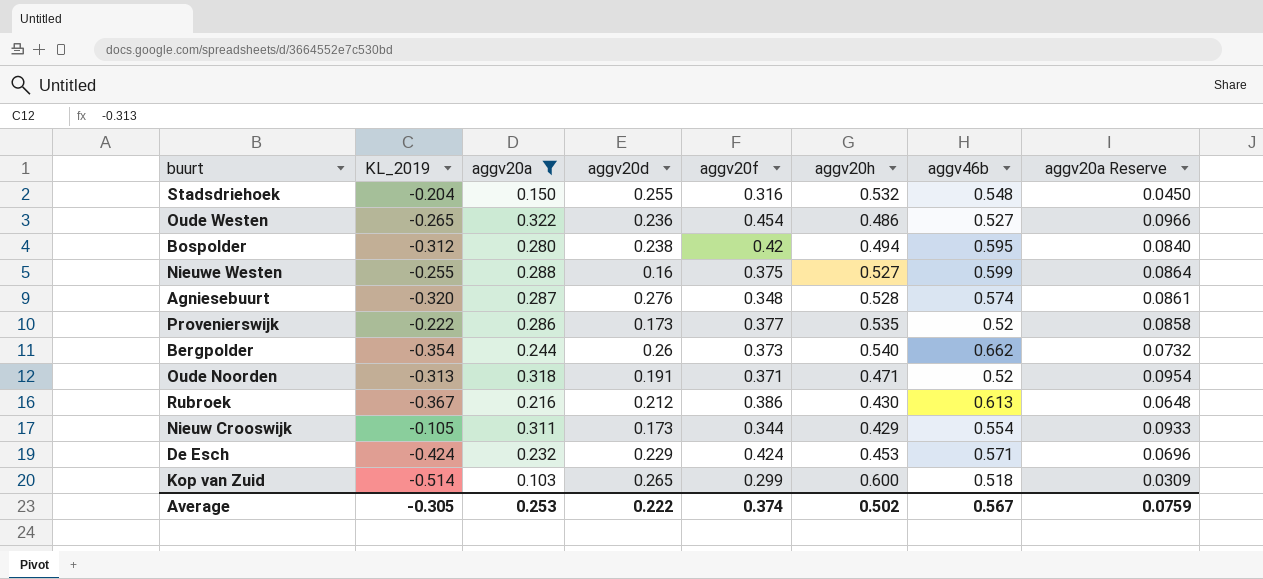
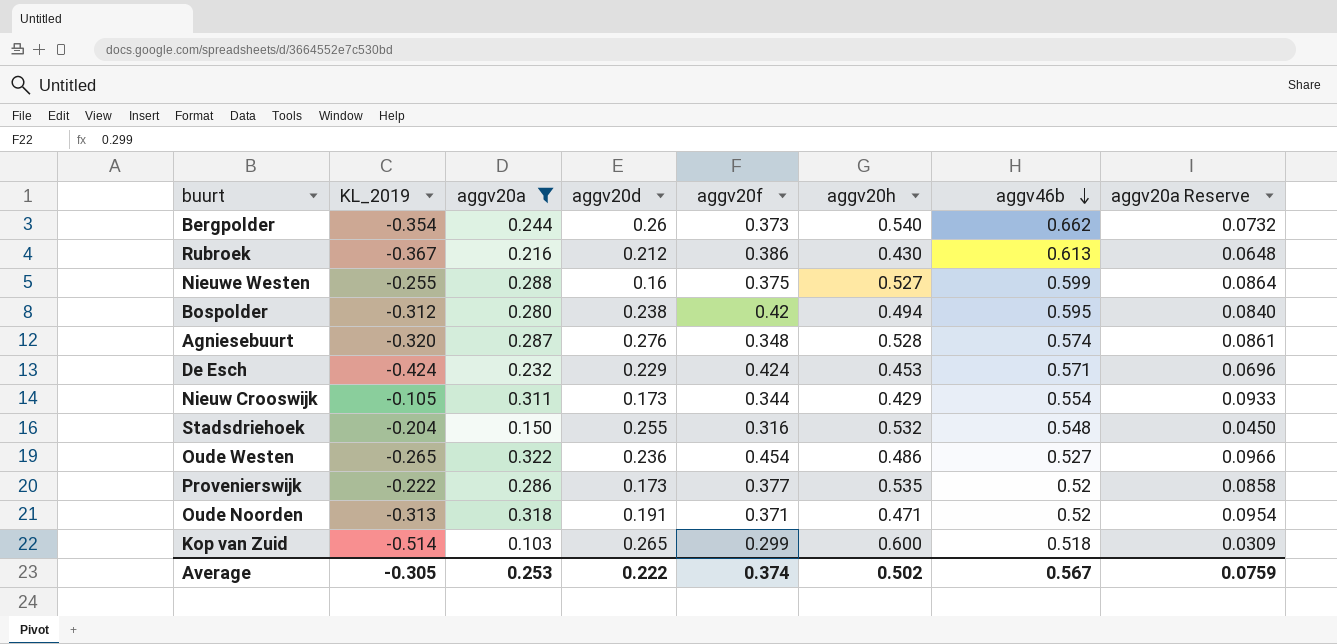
row order: none -> aggv46b descending

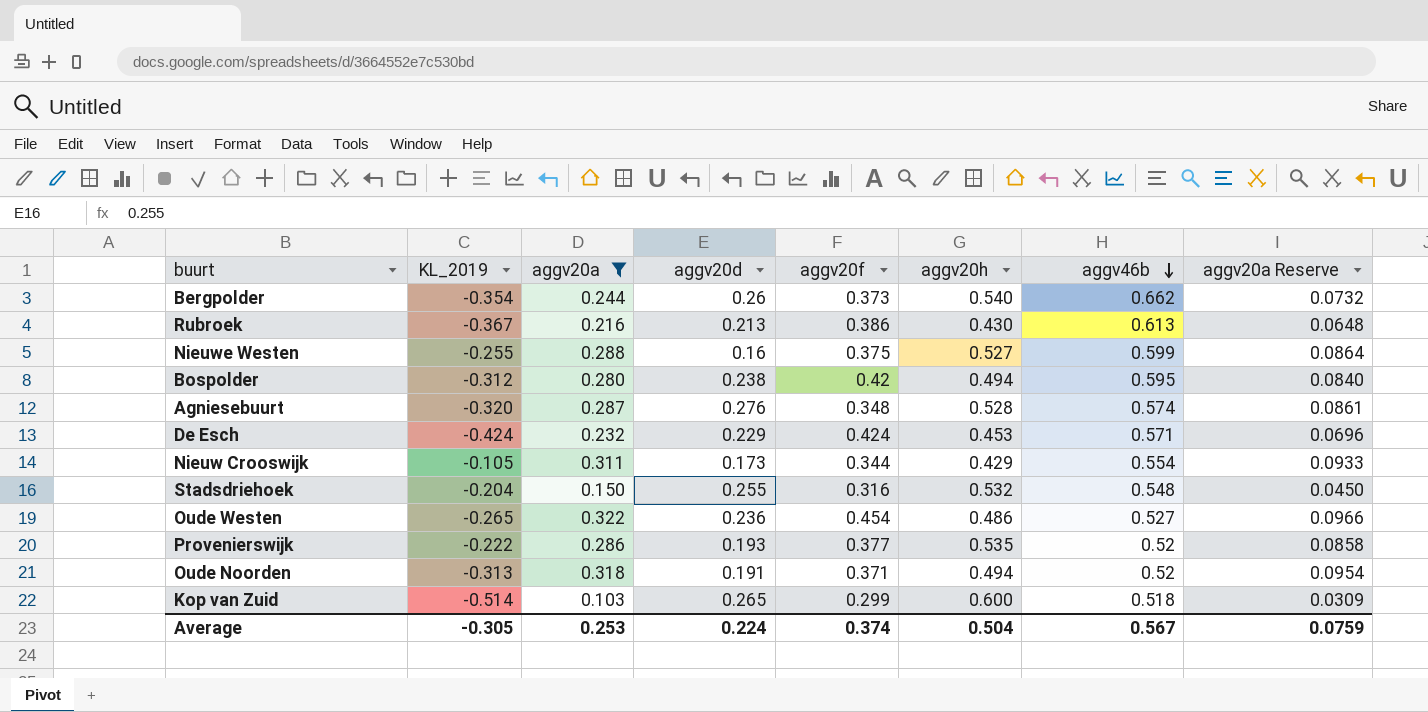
Rubroek | aggv20d: 0.212 -> 0.213
Provenierswijk | aggv20d: 0.173 -> 0.193
Oude Noorden | aggv20h: 0.471 -> 0.494
Average | aggv20d: 0.222 -> 0.224
Average | aggv20h: 0.502 -> 0.504

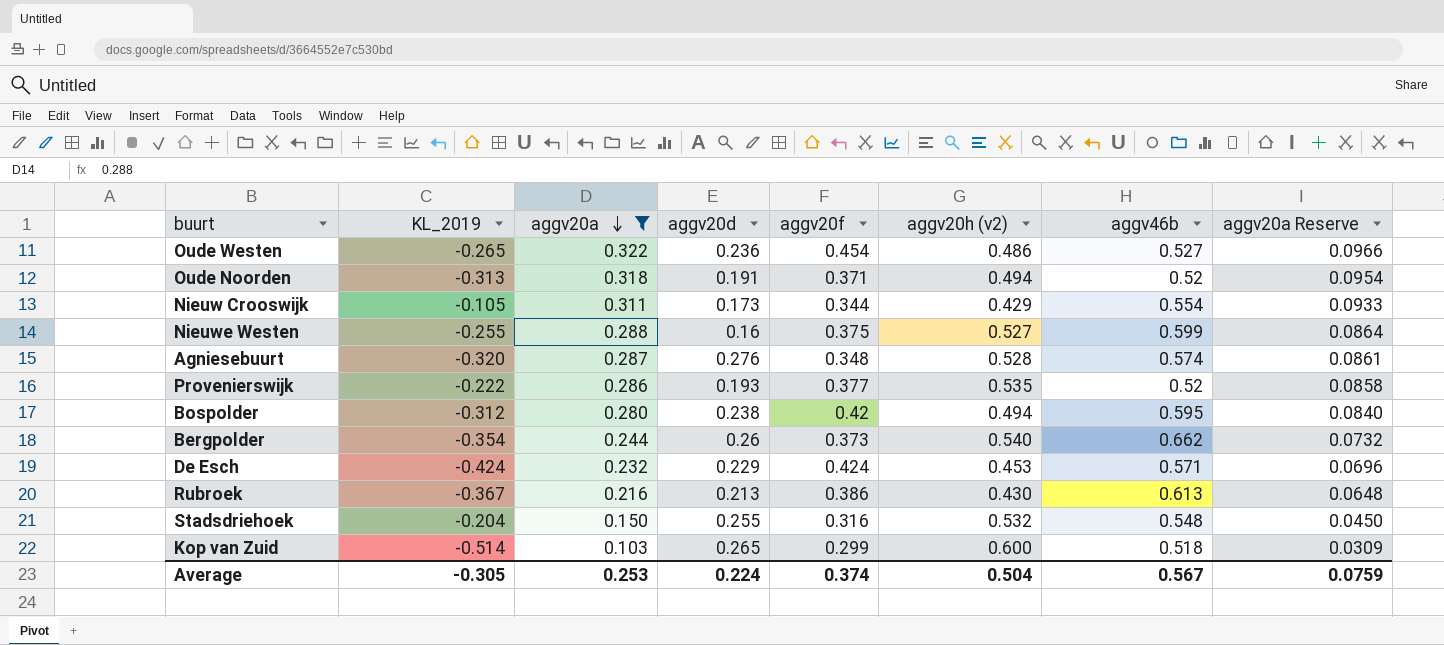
row order: aggv46b descending -> aggv20a descending
column name: aggv20h -> aggv20h (v2)

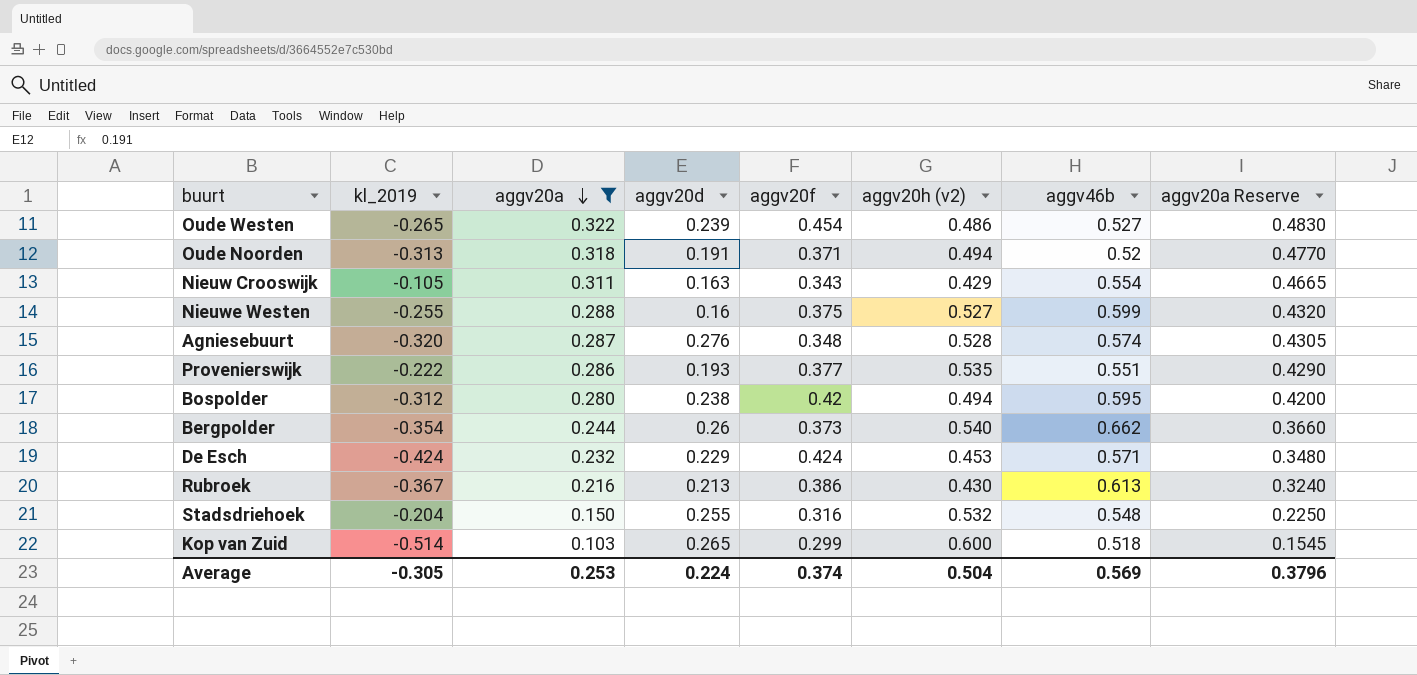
column name: KL_2019 -> kl_2019
column aggv20a Reserve | formula: [aggv20a] * 0.3 -> [aggv20a] * 1.5
Oude Westen | aggv20d: 0.236 -> 0.239
Nieuw Crooswijk | aggv20d: 0.173 -> 0.163
Nieuw Crooswijk | aggv20f: 0.344 -> 0.343
Provenierswijk | aggv46b: 0.52 -> 0.551
Average | aggv46b: 0.567 -> 0.569
Average | aggv20a Reserve: 0.0759 -> 0.3796

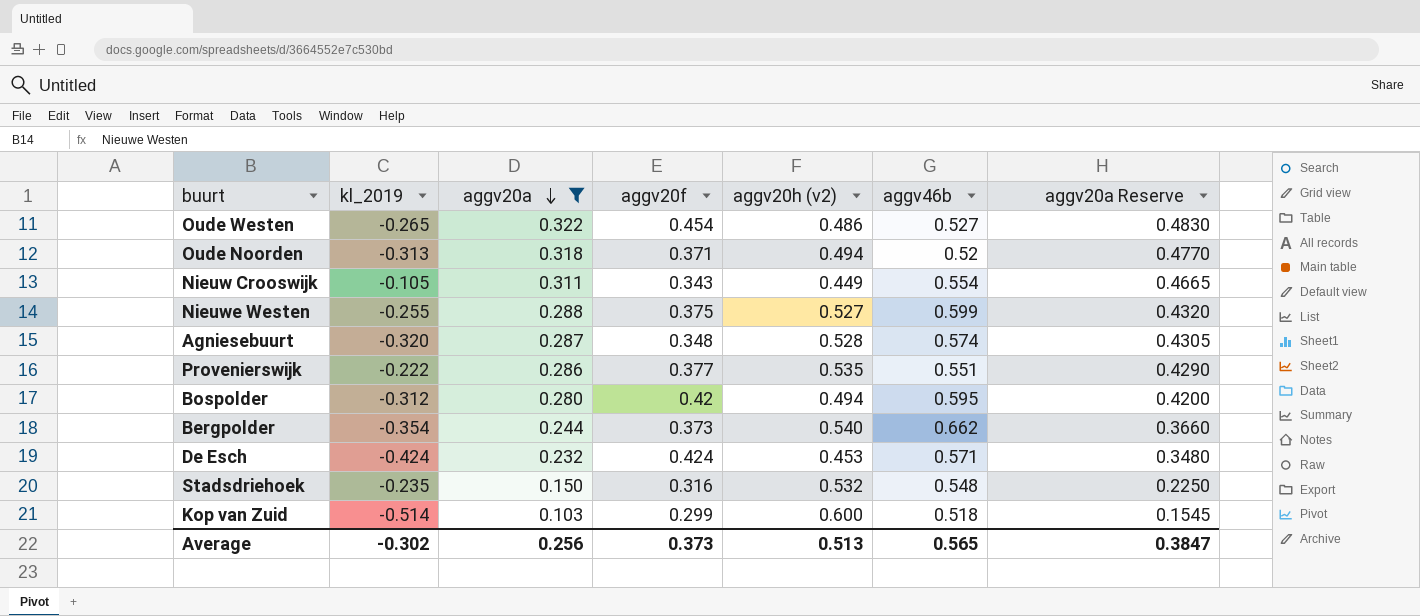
column aggv20d | position: 4 -> none
row Rubroek: -0.367 | 0.216 | 0.213 | 0.386 | 0.430 | 0.613 | 0.3240 -> none
Nieuw Crooswijk | aggv20h (v2): 0.429 -> 0.449
Stadsdriehoek | kl_2019: -0.204 -> -0.235
Average | kl_2019: -0.305 -> -0.302
Average | aggv20a: 0.253 -> 0.256
Average | aggv20f: 0.374 -> 0.373
Average | aggv20h (v2): 0.504 -> 0.513
Average | aggv46b: 0.569 -> 0.565
Average | aggv20a Reserve: 0.3796 -> 0.3847

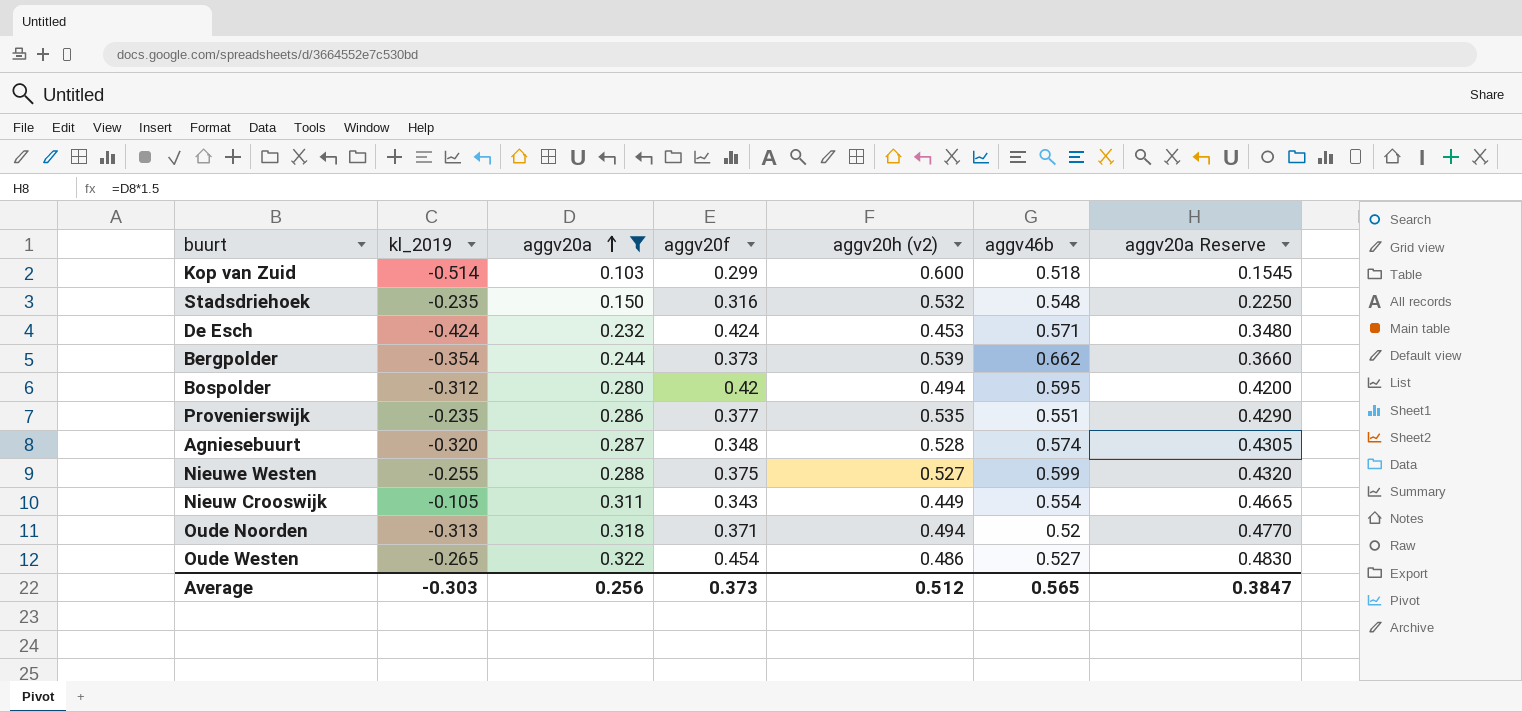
row order: aggv20a descending -> aggv20a ascending
Bergpolder | aggv20h (v2): 0.540 -> 0.539
Provenierswijk | kl_2019: -0.222 -> -0.235
Average | kl_2019: -0.302 -> -0.303
Average | aggv20h (v2): 0.513 -> 0.512

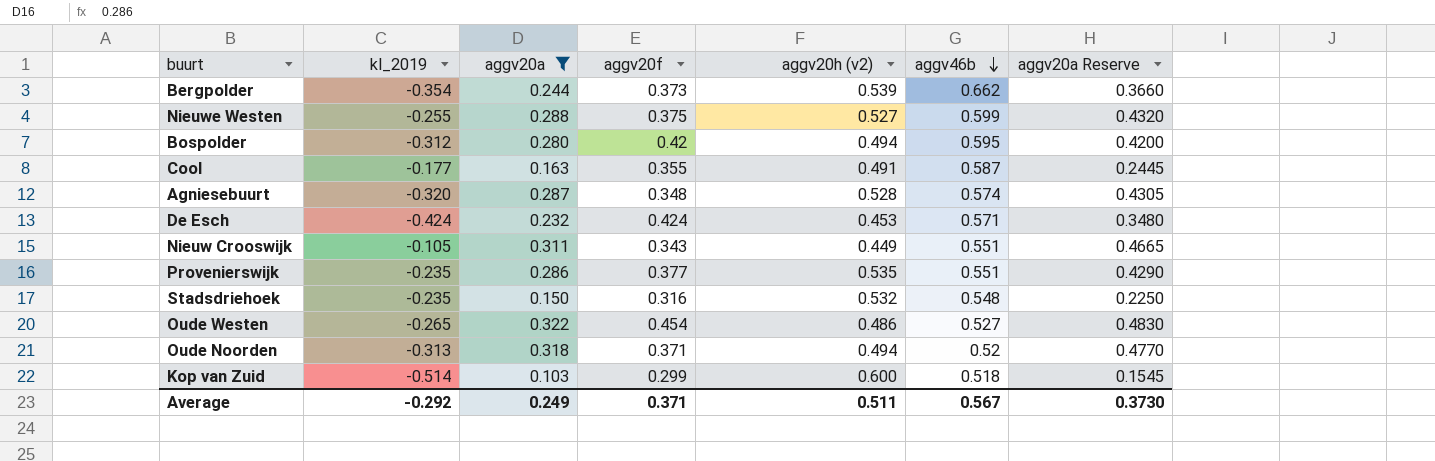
row order: aggv20a ascending -> aggv46b descending
row Cool: none -> -0.177 | 0.163 | 0.355 | 0.491 | 0.587 | 0.2445
Nieuw Crooswijk | aggv46b: 0.554 -> 0.551
Average | kl_2019: -0.303 -> -0.292
Average | aggv20a: 0.256 -> 0.249
Average | aggv20f: 0.373 -> 0.371
Average | aggv20h (v2): 0.512 -> 0.511
Average | aggv46b: 0.565 -> 0.567
Average | aggv20a Reserve: 0.3847 -> 0.3730

